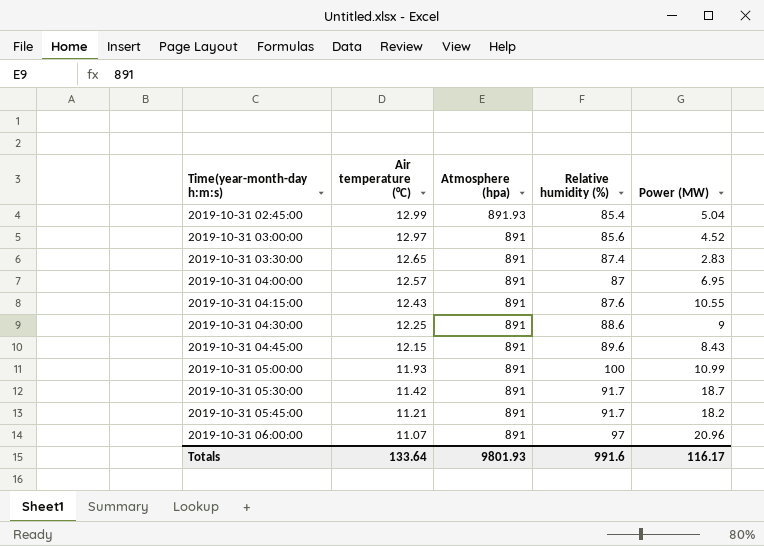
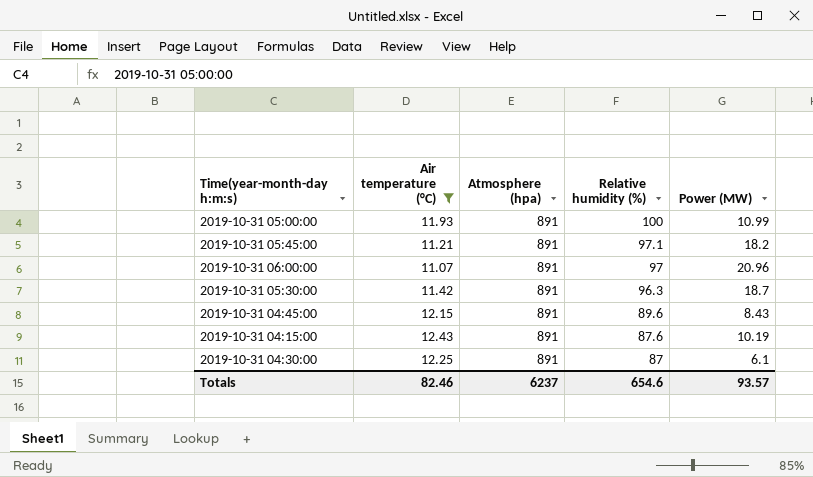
filter: none -> Air temperature (°C) <= 12.43
row order: Time(year-month-day h:m:s) ascending -> Relative humidity (%) descending
2019-10-31 05:45:00 | Relative humidity (%): 91.7 -> 97.1
2019-10-31 05:30:00 | Relative humidity (%): 91.7 -> 96.3
2019-10-31 04:15:00 | Power (MW): 10.55 -> 10.19
2019-10-31 04:30:00 | Relative humidity (%): 88.6 -> 87
2019-10-31 04:30:00 | Power (MW): 9 -> 6.1
Totals | Air temperature (°C): 133.64 -> 82.46
Totals | Atmosphere (hpa): 9801.93 -> 6237
Totals | Relative humidity (%): 991.6 -> 654.6
Totals | Power (MW): 116.17 -> 93.57

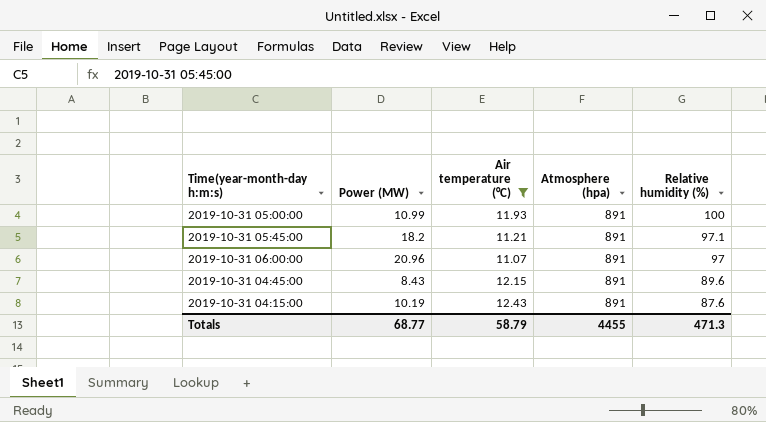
column Power (MW) | position: 5 -> 2
row 2019-10-31 05:30:00: 11.42 | 891 | 96.3 | 18.7 -> none
row 2019-10-31 04:30:00: 12.25 | 891 | 87 | 6.1 -> none
Totals | Power (MW): 93.57 -> 68.77
Totals | Air temperature (°C): 82.46 -> 58.79
Totals | Atmosphere (hpa): 6237 -> 4455
Totals | Relative humidity (%): 654.6 -> 471.3

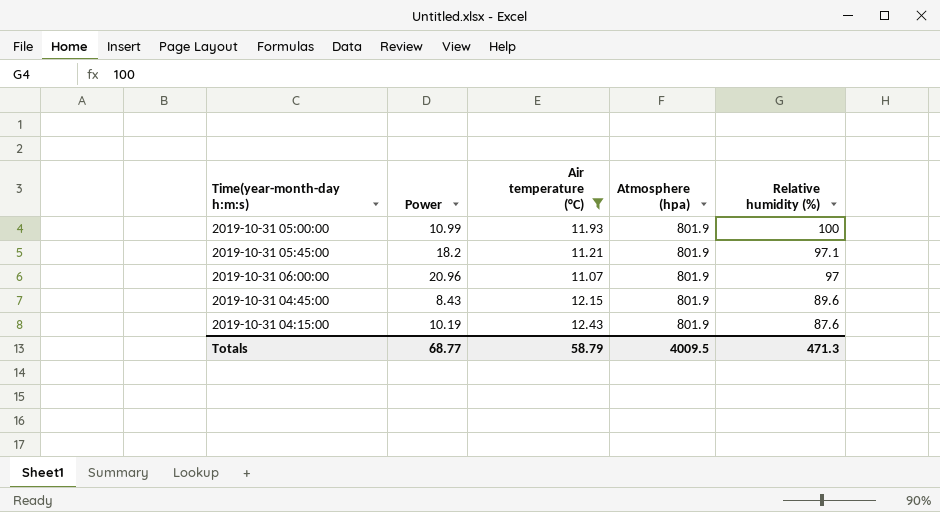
column name: Power (MW) -> Power
2019-10-31 05:00:00 | Atmosphere (hpa): 891 -> 801.9
2019-10-31 05:45:00 | Atmosphere (hpa): 891 -> 801.9
2019-10-31 06:00:00 | Atmosphere (hpa): 891 -> 801.9
2019-10-31 04:45:00 | Atmosphere (hpa): 891 -> 801.9
2019-10-31 04:15:00 | Atmosphere (hpa): 891 -> 801.9
Totals | Atmosphere (hpa): 4455 -> 4009.5

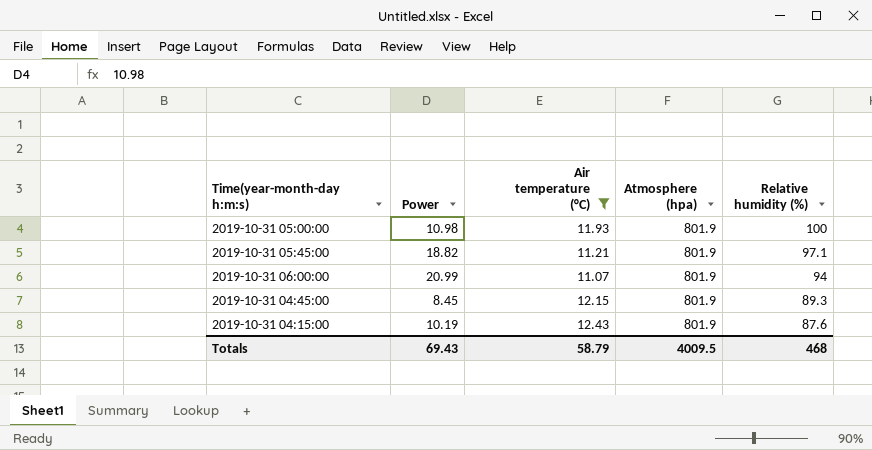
2019-10-31 05:00:00 | Power: 10.99 -> 10.98
2019-10-31 05:45:00 | Power: 18.2 -> 18.82
2019-10-31 06:00:00 | Power: 20.96 -> 20.99
2019-10-31 06:00:00 | Relative humidity (%): 97 -> 94
2019-10-31 04:45:00 | Power: 8.43 -> 8.45
2019-10-31 04:45:00 | Relative humidity (%): 89.6 -> 89.3
Totals | Power: 68.77 -> 69.43
Totals | Relative humidity (%): 471.3 -> 468

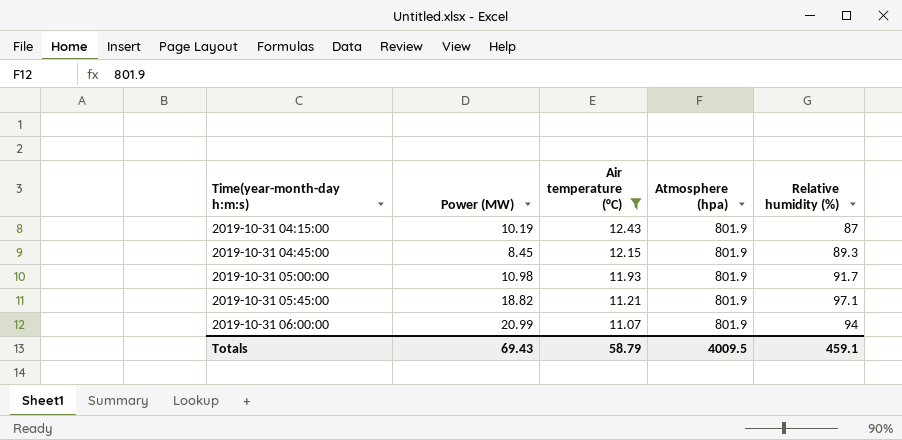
row order: Relative humidity (%) descending -> Time(year-month-day h:m:s) ascending
column name: Power -> Power (MW)
2019-10-31 04:15:00 | Relative humidity (%): 87.6 -> 87
2019-10-31 05:00:00 | Relative humidity (%): 100 -> 91.7
Totals | Relative humidity (%): 468 -> 459.1

